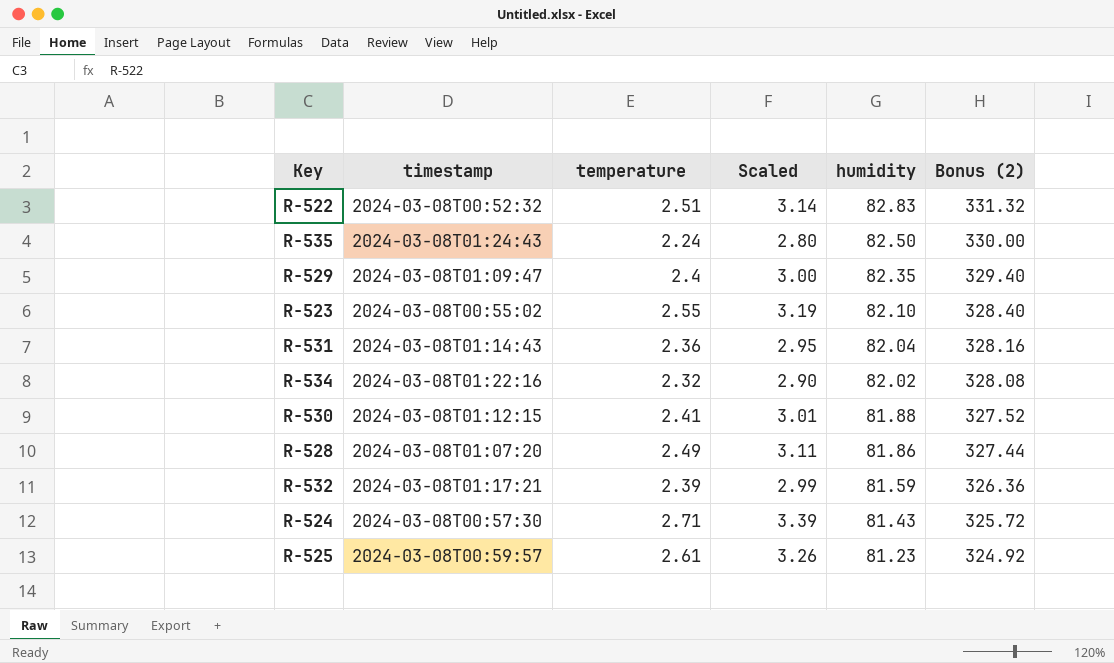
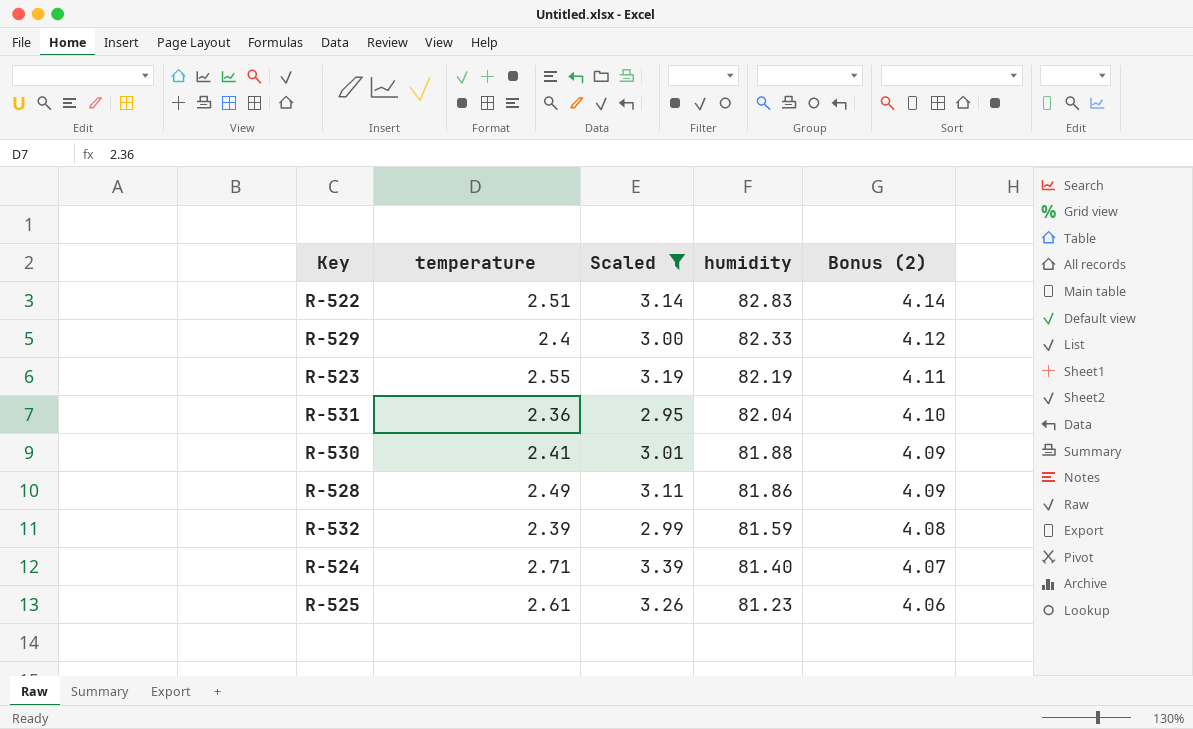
filter: none -> Scaled >= 2.95
column timestamp | position: 2 -> none
column Bonus (2) | formula: [humidity] * 4 -> [humidity] * 0.05
R-529 | humidity: 82.35 -> 82.33
R-523 | humidity: 82.10 -> 82.19
R-524 | humidity: 81.43 -> 81.40

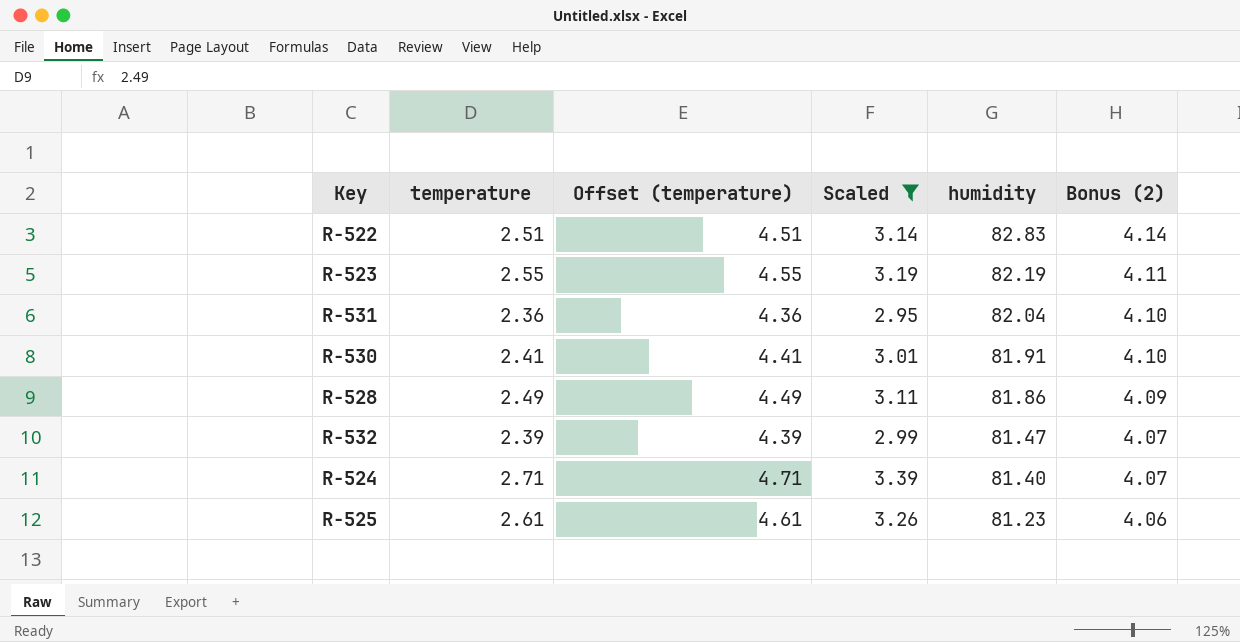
column Offset (temperature) | formula: none -> [temperature] + 2
row R-529: 2.4 | 3.00 | 82.33 | 4.12 -> none
R-530 | humidity: 81.88 -> 81.91
R-530 | Bonus (2): 4.09 -> 4.10
R-532 | humidity: 81.59 -> 81.47
R-532 | Bonus (2): 4.08 -> 4.07

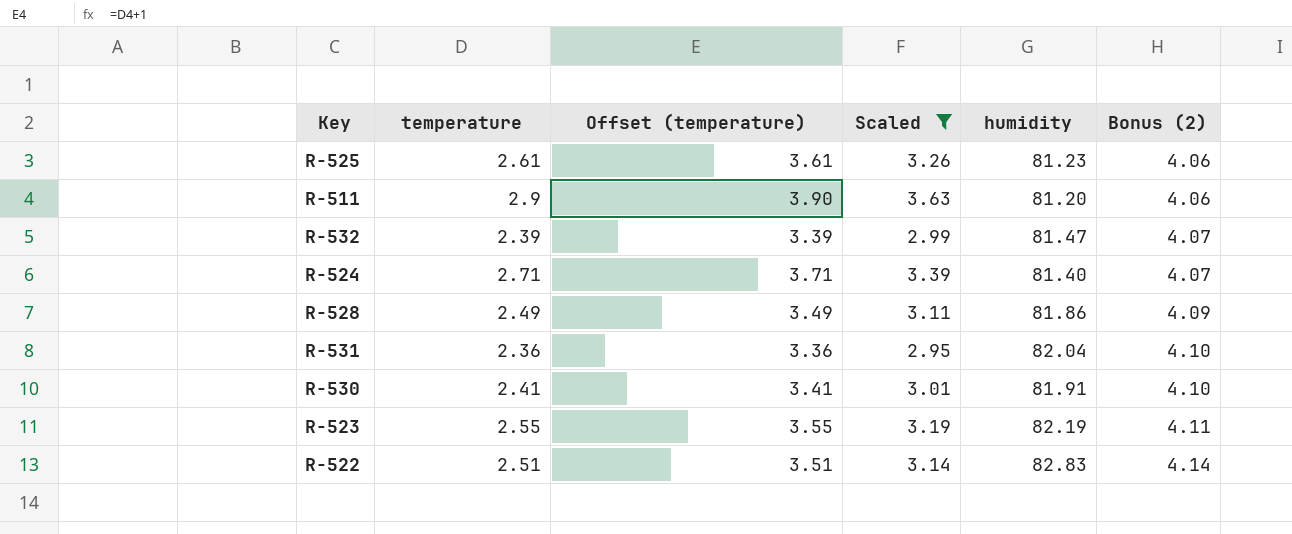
row order: humidity descending -> Bonus (2) ascending
column Offset (temperature) | formula: [temperature] + 2 -> [temperature] + 1
row R-511: none -> 2.9 | 3.90 | 3.63 | 81.20 | 4.06

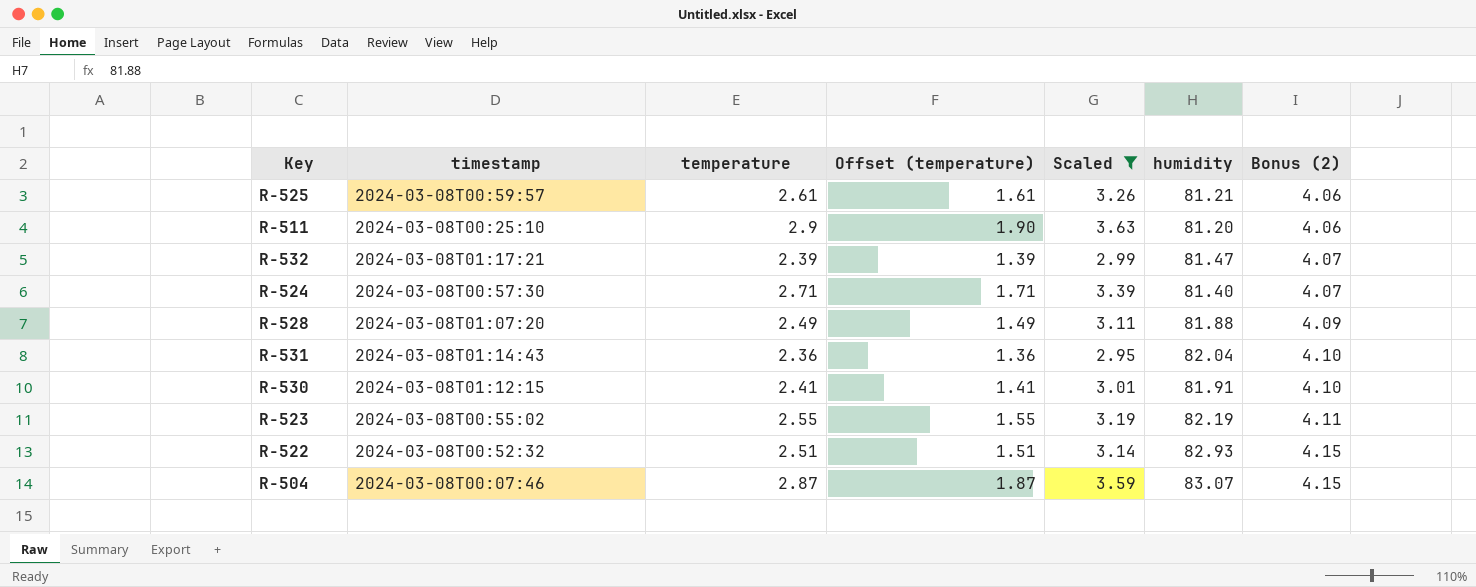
column timestamp | position: none -> 2
column Offset (temperature) | formula: [temperature] + 1 -> [temperature] - 1
R-525 | humidity: 81.23 -> 81.21
R-528 | humidity: 81.86 -> 81.88
R-522 | humidity: 82.83 -> 82.93
R-522 | Bonus (2): 4.14 -> 4.15
row R-504: none -> 2024-03-08T00:07:46 | 2.87 | 1.87 | 3.59 | 83.07 | 4.15

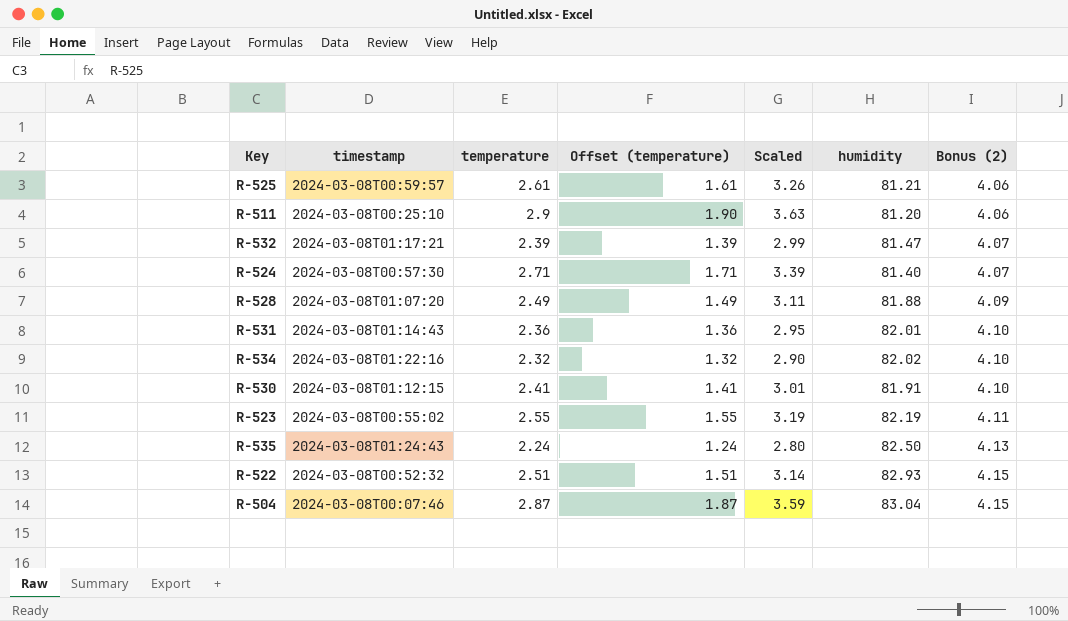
filter: Scaled >= 2.95 -> none
R-531 | humidity: 82.04 -> 82.01
R-504 | humidity: 83.07 -> 83.04

